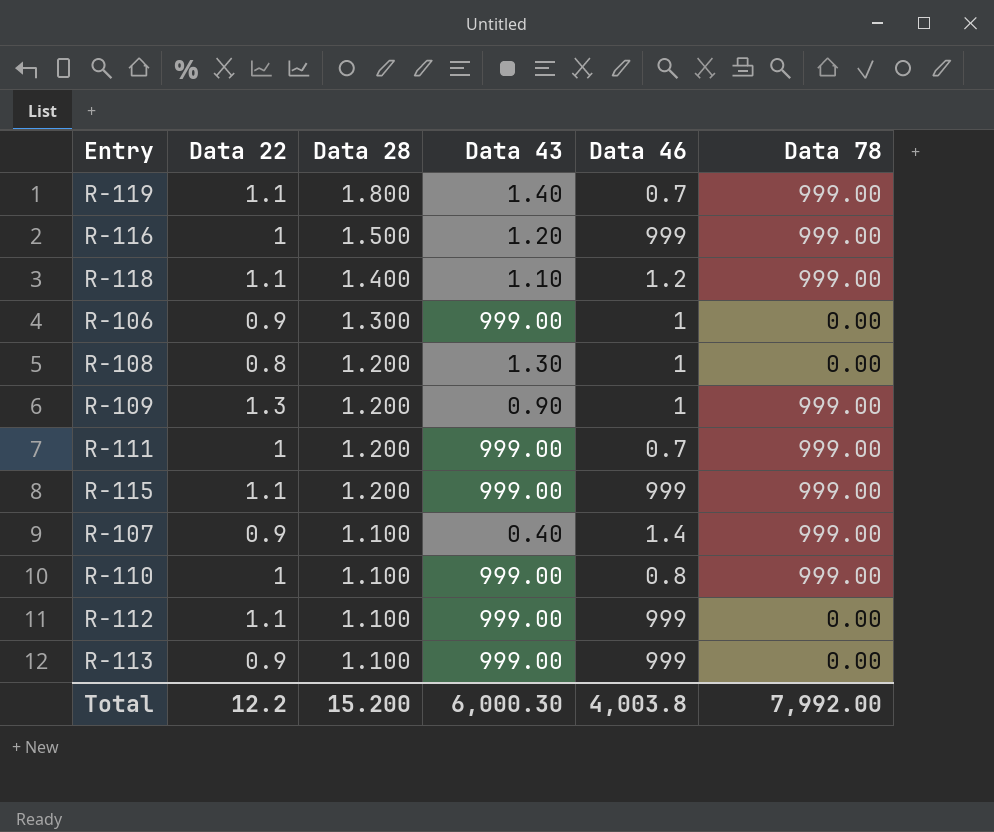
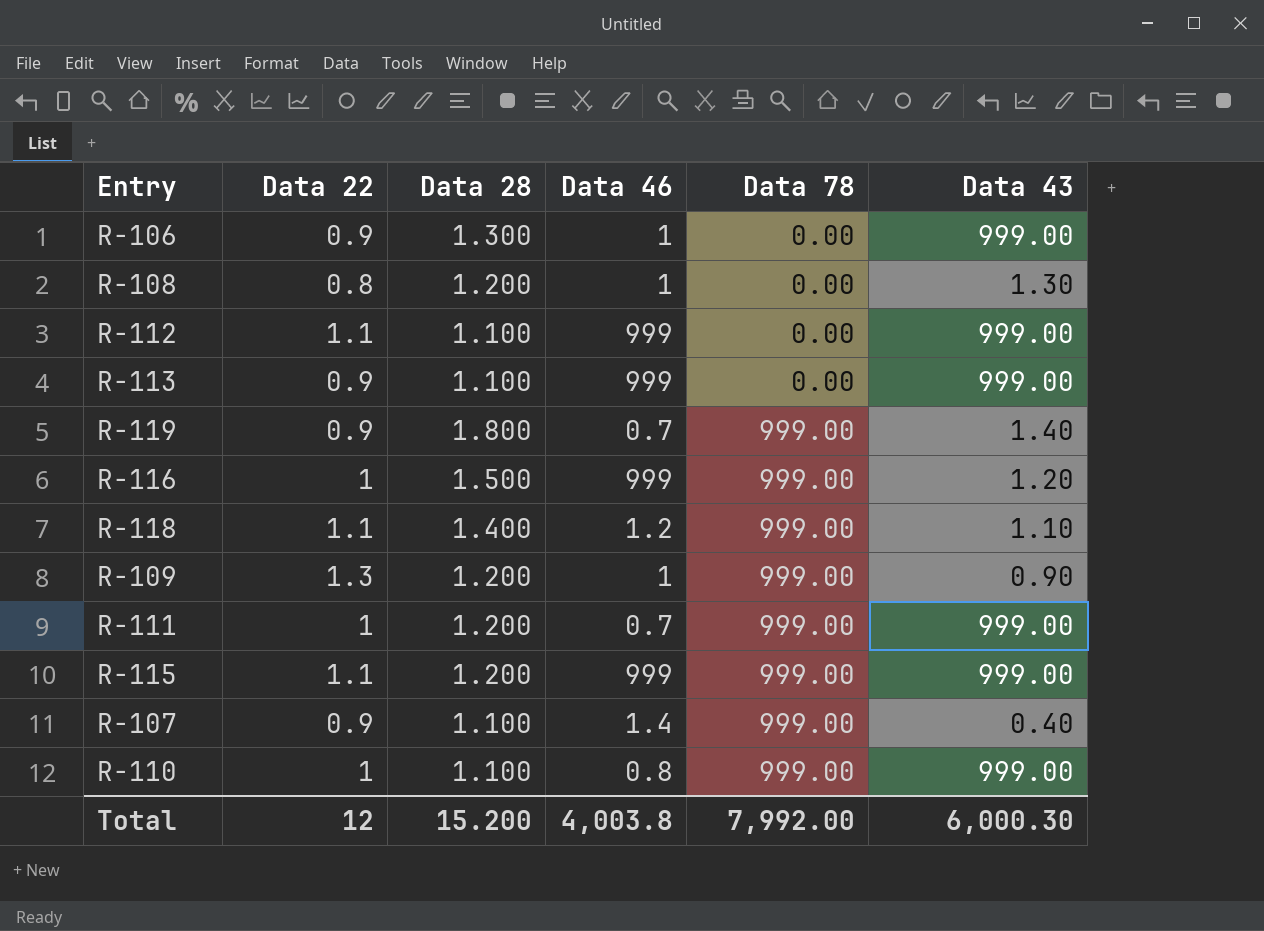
row order: Data 28 descending -> Data 78 ascending
column Data 43 | position: 4 -> 6
R-119 | Data 22: 1.1 -> 0.9
Total | Data 22: 12.2 -> 12

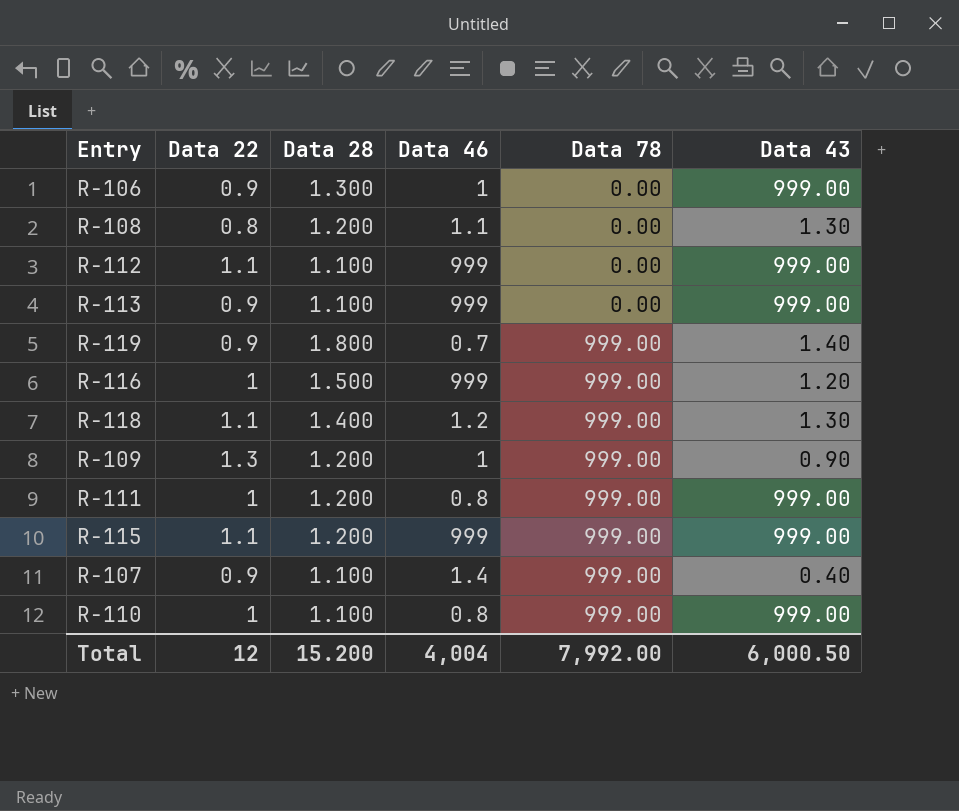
R-108 | Data 46: 1 -> 1.1
R-118 | Data 43: 1.10 -> 1.30
R-111 | Data 46: 0.7 -> 0.8
Total | Data 46: 4,003.8 -> 4,004
Total | Data 43: 6,000.30 -> 6,000.50

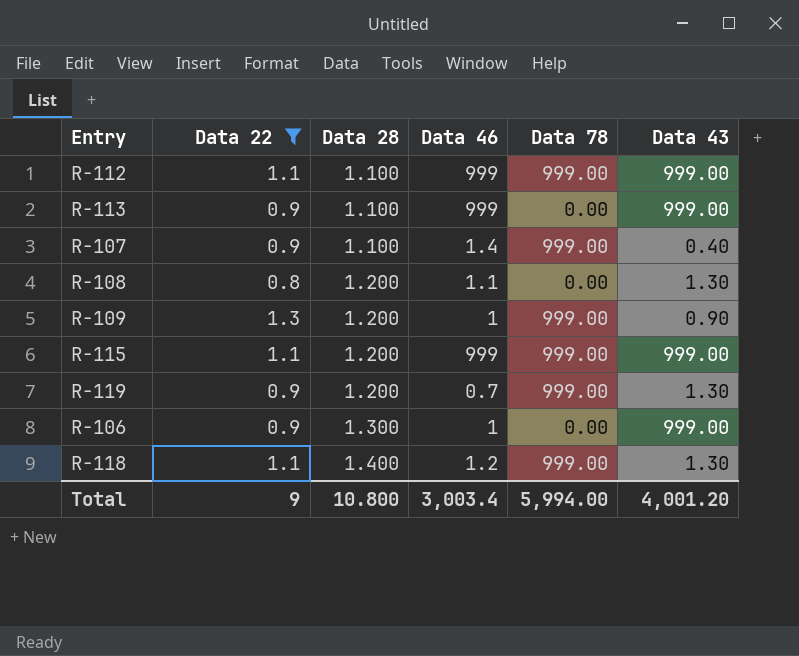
filter: none -> Data 22 != 1
row order: Data 78 ascending -> Data 28 ascending
R-112 | Data 78: 0.00 -> 999.00
R-119 | Data 28: 1.800 -> 1.200
R-119 | Data 43: 1.40 -> 1.30
Total | Data 22: 12 -> 9
Total | Data 28: 15.200 -> 10.800
Total | Data 46: 4,004 -> 3,003.4
Total | Data 78: 7,992.00 -> 5,994.00
Total | Data 43: 6,000.50 -> 4,001.20

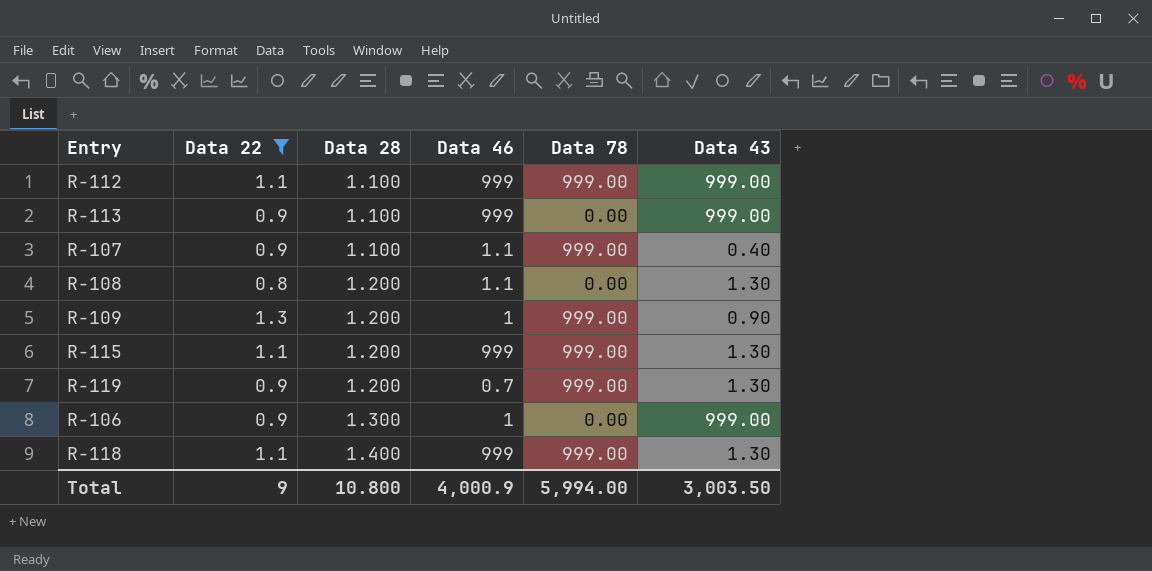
R-107 | Data 46: 1.4 -> 1.1
R-115 | Data 43: 999.00 -> 1.30
R-118 | Data 46: 1.2 -> 999
Total | Data 46: 3,003.4 -> 4,000.9
Total | Data 43: 4,001.20 -> 3,003.50

